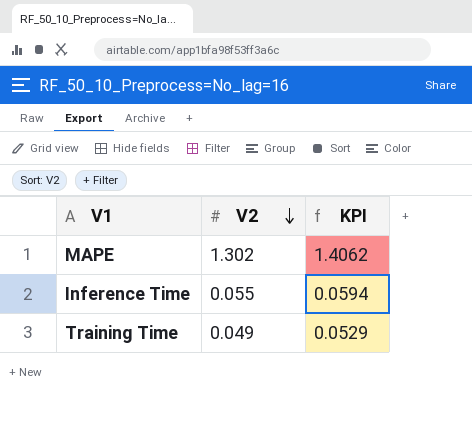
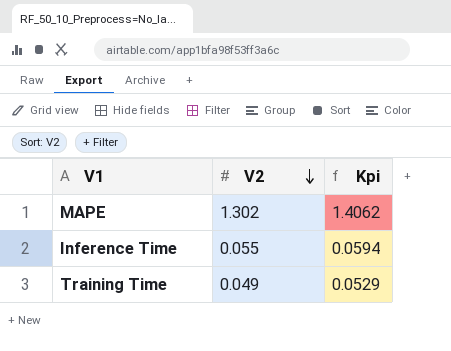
column name: KPI -> Kpi

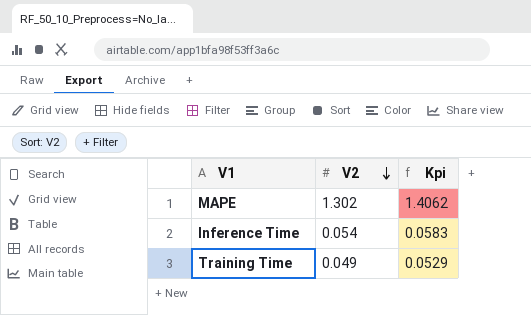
Inference Time | V2: 0.055 -> 0.054
Inference Time | Kpi: 0.0594 -> 0.0583

